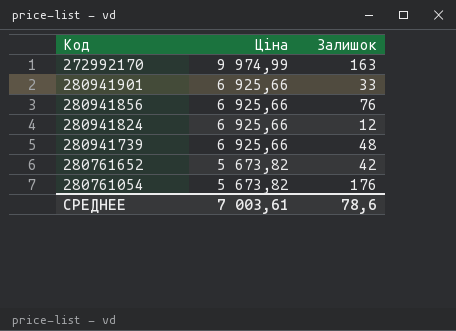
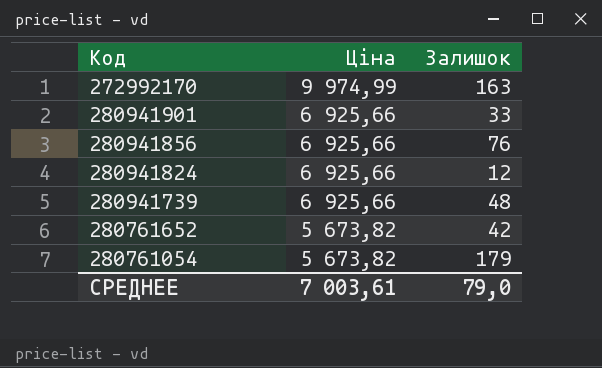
280761054 | Залишок: 176 -> 179
СРЕДНЕЕ | Залишок: 78,6 -> 79,0

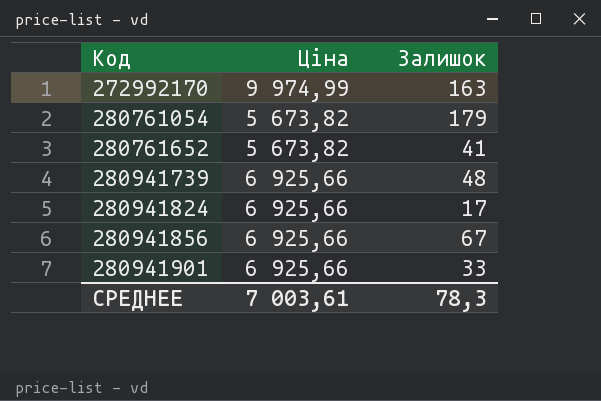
row order: Ціна descending -> Код ascending
280761652 | Залишок: 42 -> 41
280941824 | Залишок: 12 -> 17
280941856 | Залишок: 76 -> 67
СРЕДНЕЕ | Залишок: 79,0 -> 78,3

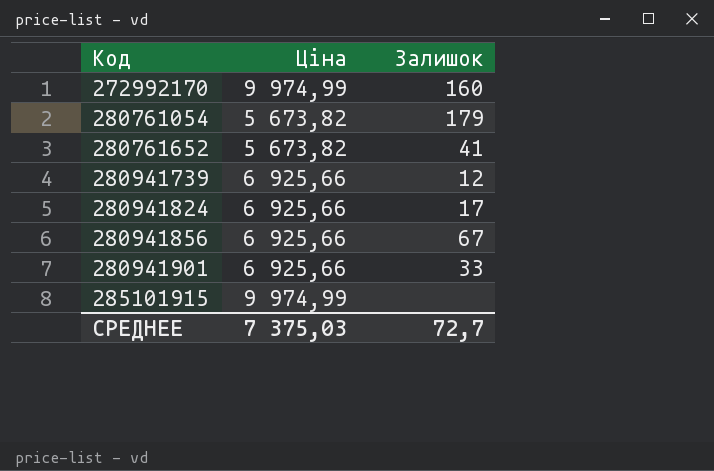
272992170 | Залишок: 163 -> 160
280941739 | Залишок: 48 -> 12
row 285101915: none -> 9 974,99 | none
СРЕДНЕЕ | Ціна: 7 003,61 -> 7 375,03
СРЕДНЕЕ | Залишок: 78,3 -> 72,7

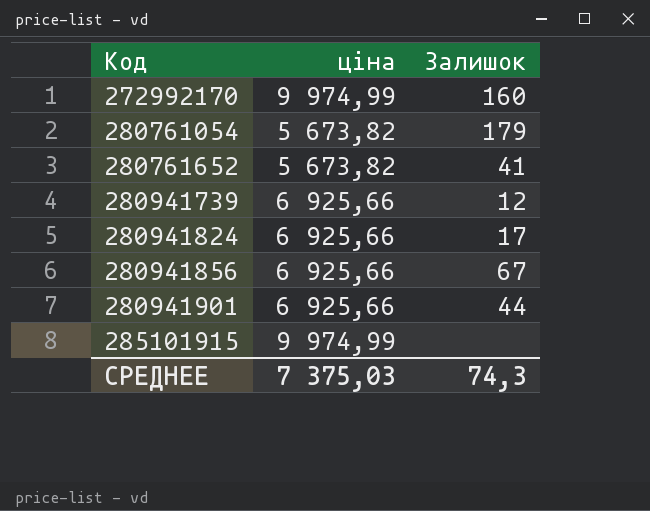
column name: Ціна -> ціна
280941901 | Залишок: 33 -> 44
СРЕДНЕЕ | Залишок: 72,7 -> 74,3

